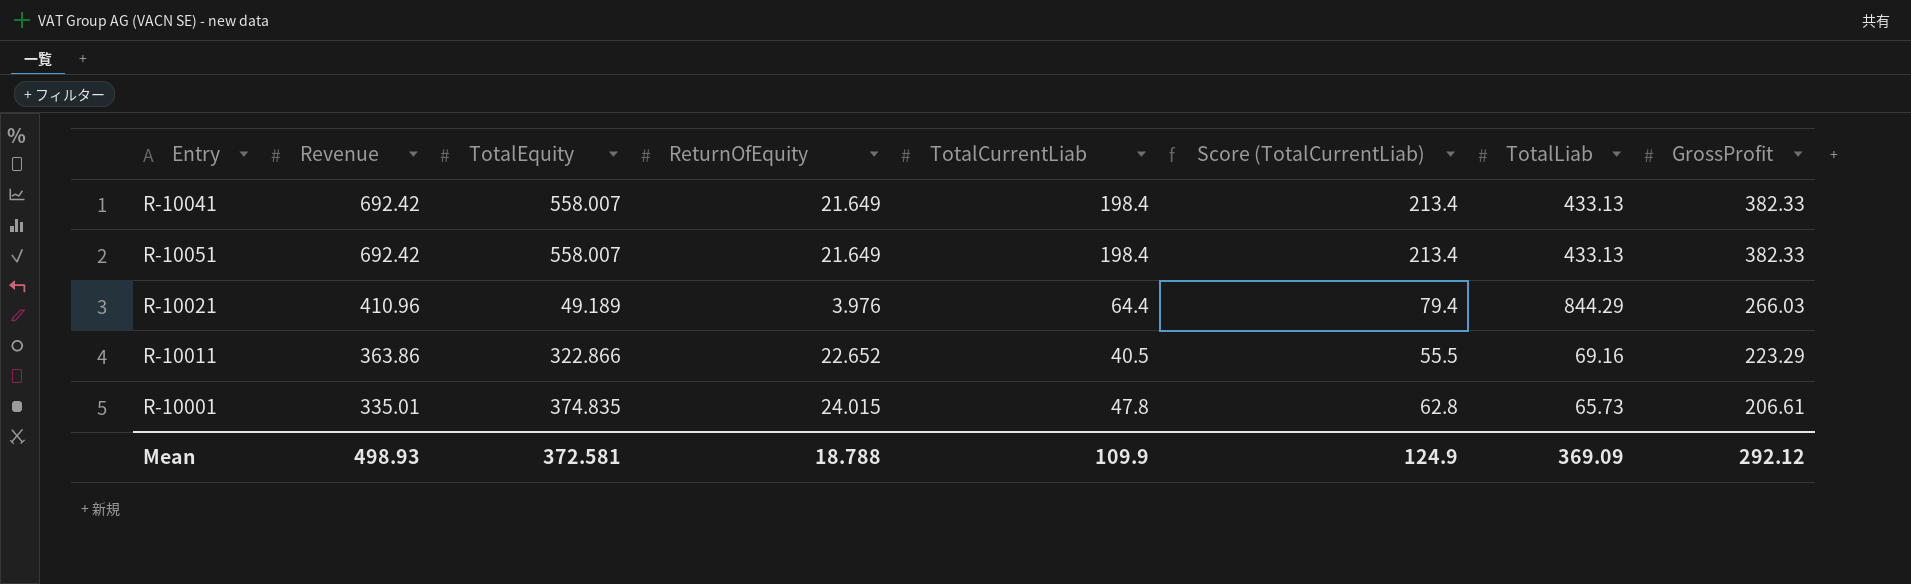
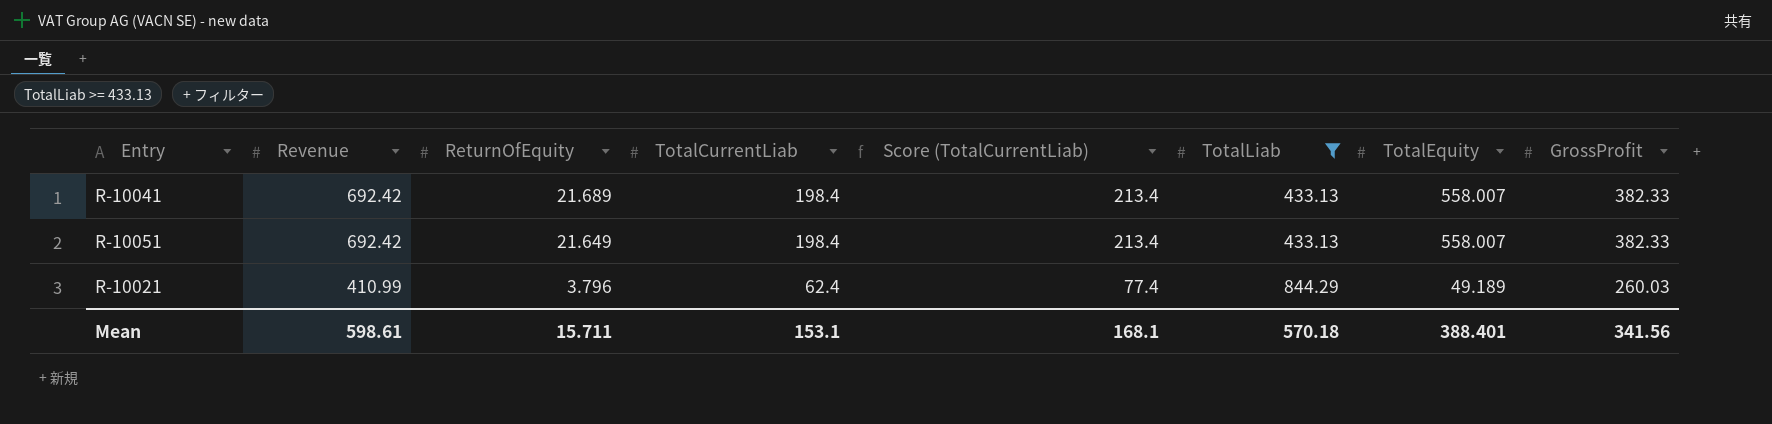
filter: none -> TotalLiab >= 433.13
column TotalEquity | position: 3 -> 7
R-10041 | ReturnOfEquity: 21.649 -> 21.689
R-10021 | Revenue: 410.96 -> 410.99
R-10021 | ReturnOfEquity: 3.976 -> 3.796
R-10021 | TotalCurrentLiab: 64.4 -> 62.4
R-10021 | Score (TotalCurrentLiab): 79.4 -> 77.4
R-10021 | GrossProfit: 266.03 -> 260.03
Mean | Revenue: 498.93 -> 598.61
Mean | ReturnOfEquity: 18.788 -> 15.711
Mean | TotalCurrentLiab: 109.9 -> 153.1
Mean | Score (TotalCurrentLiab): 124.9 -> 168.1
Mean | TotalLiab: 369.09 -> 570.18
Mean | TotalEquity: 372.581 -> 388.401
Mean | GrossProfit: 292.12 -> 341.56

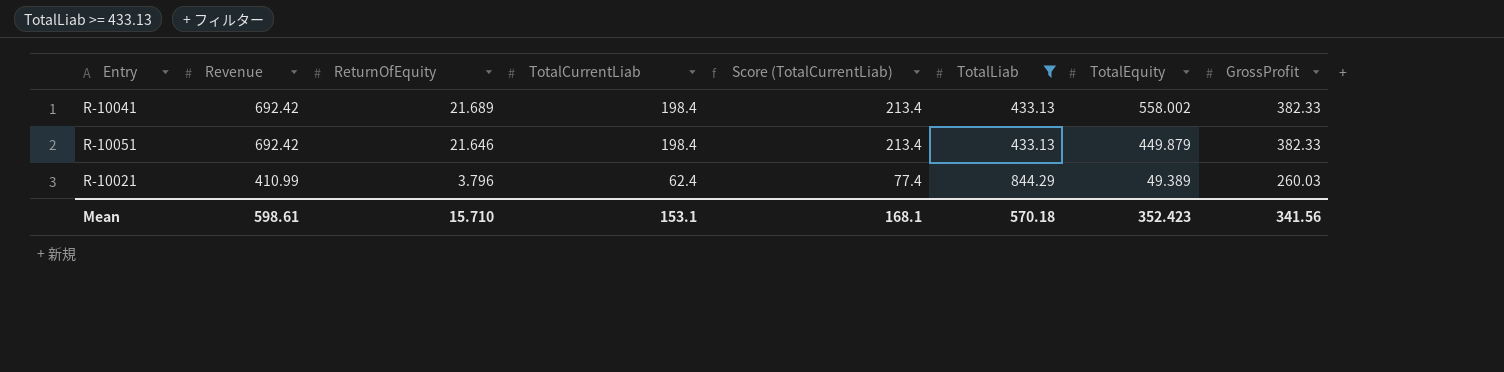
R-10041 | TotalEquity: 558.007 -> 558.002
R-10051 | ReturnOfEquity: 21.649 -> 21.646
R-10051 | TotalEquity: 558.007 -> 449.879
R-10021 | TotalEquity: 49.189 -> 49.389
Mean | ReturnOfEquity: 15.711 -> 15.710
Mean | TotalEquity: 388.401 -> 352.423

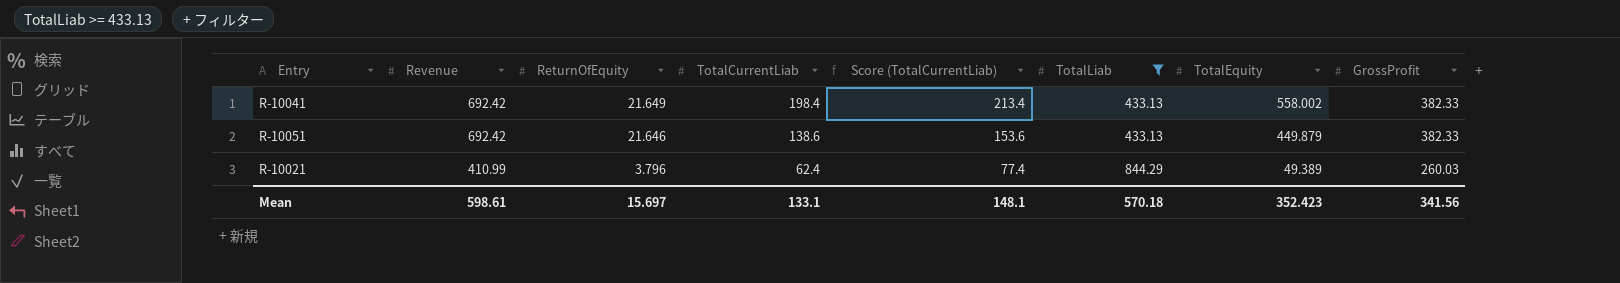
R-10041 | ReturnOfEquity: 21.689 -> 21.649
R-10051 | TotalCurrentLiab: 198.4 -> 138.6
R-10051 | Score (TotalCurrentLiab): 213.4 -> 153.6
Mean | ReturnOfEquity: 15.710 -> 15.697
Mean | TotalCurrentLiab: 153.1 -> 133.1
Mean | Score (TotalCurrentLiab): 168.1 -> 148.1

